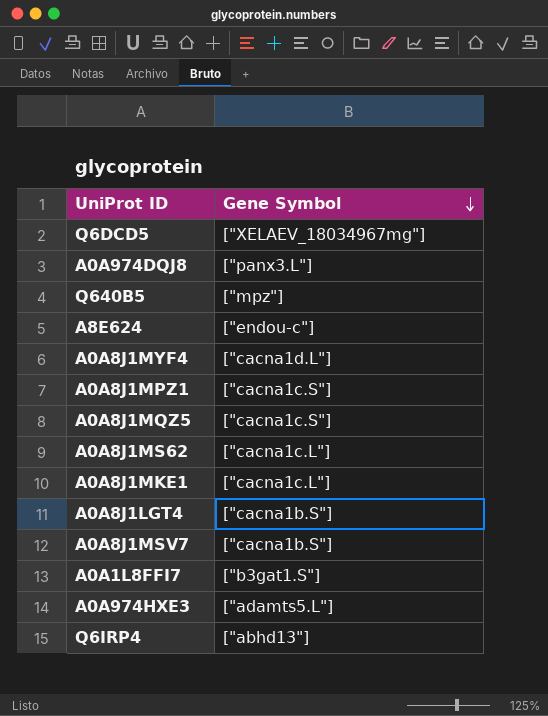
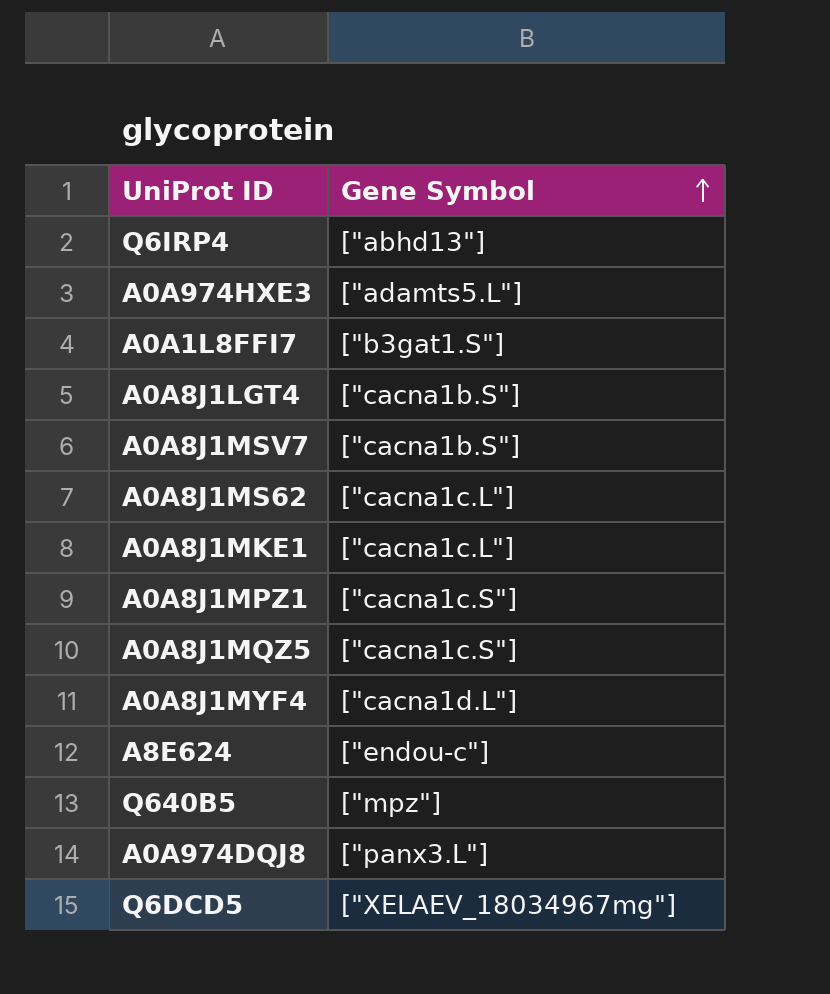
row order: Gene Symbol descending -> Gene Symbol ascending

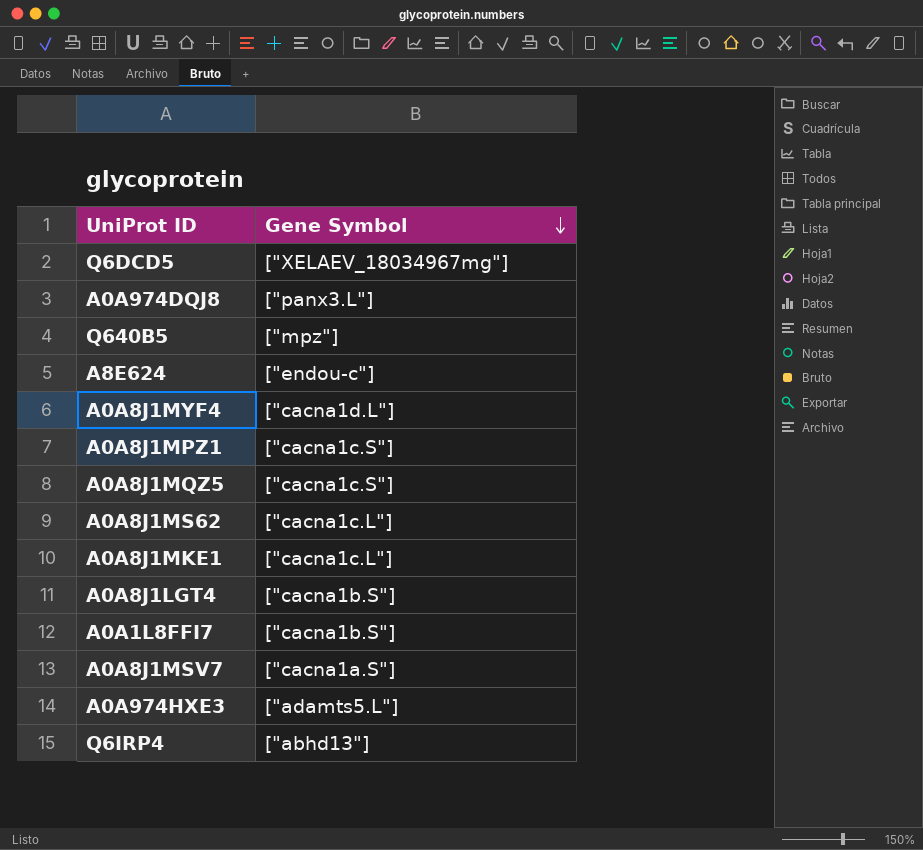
row order: Gene Symbol ascending -> Gene Symbol descending
A0A1L8FFI7 | Gene Symbol: ["b3gat1.S"] -> ["cacna1b.S"]
A0A8J1MSV7 | Gene Symbol: ["cacna1b.S"] -> ["cacna1a.S"]

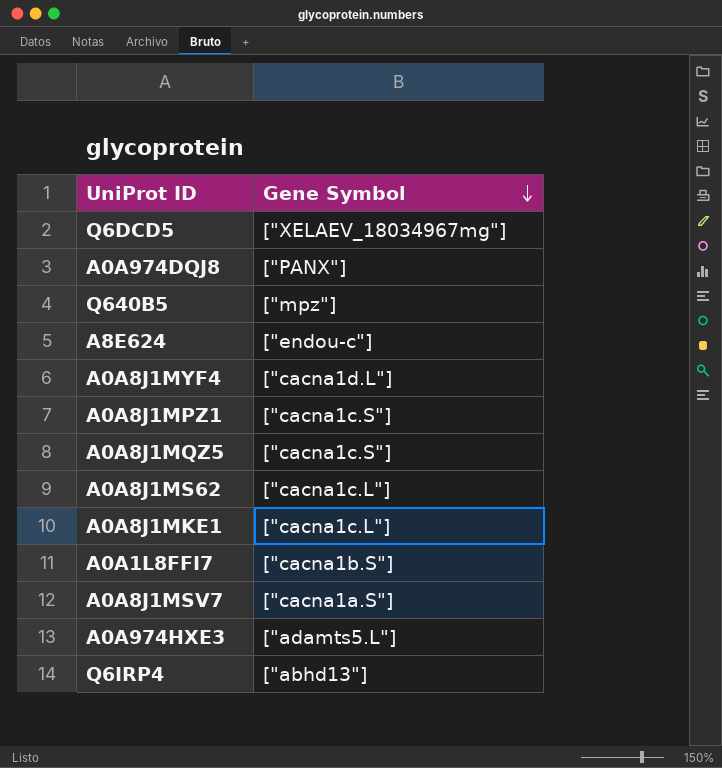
row A0A8J1LGT4: ["cacna1b.S"] -> none
A0A974DQJ8 | Gene Symbol: ["panx3.L"] -> ["PANX"]

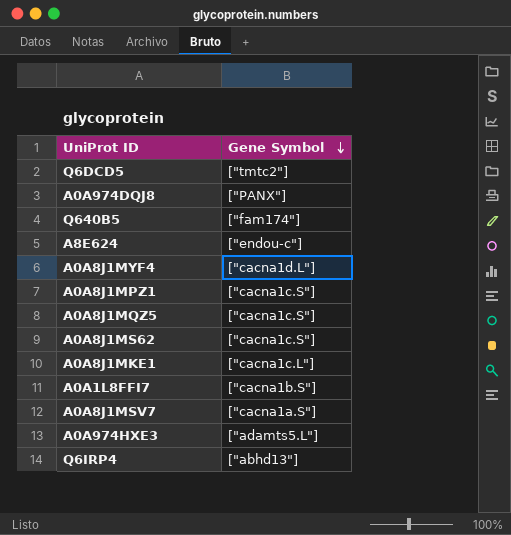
Q6DCD5 | Gene Symbol: ["XELAEV_18034967mg"] -> ["tmtc2"]
Q640B5 | Gene Symbol: ["mpz"] -> ["fam174"]
A0A8J1MS62 | Gene Symbol: ["cacna1c.L"] -> ["cacna1c.S"]

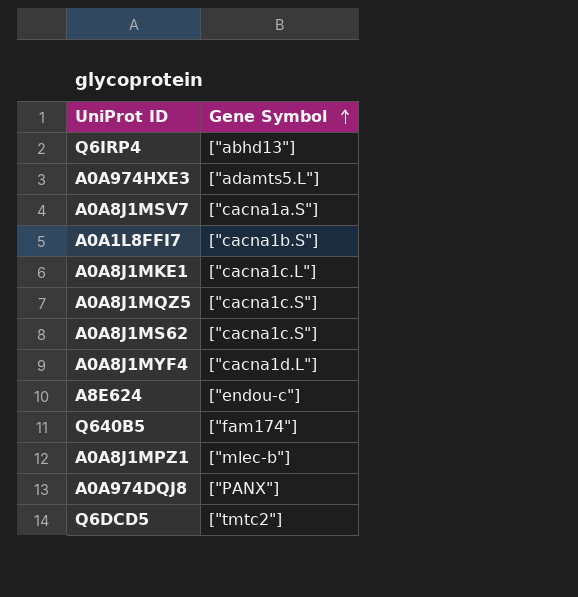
row order: Gene Symbol descending -> Gene Symbol ascending
A0A8J1MPZ1 | Gene Symbol: ["cacna1c.S"] -> ["mlec-b"]

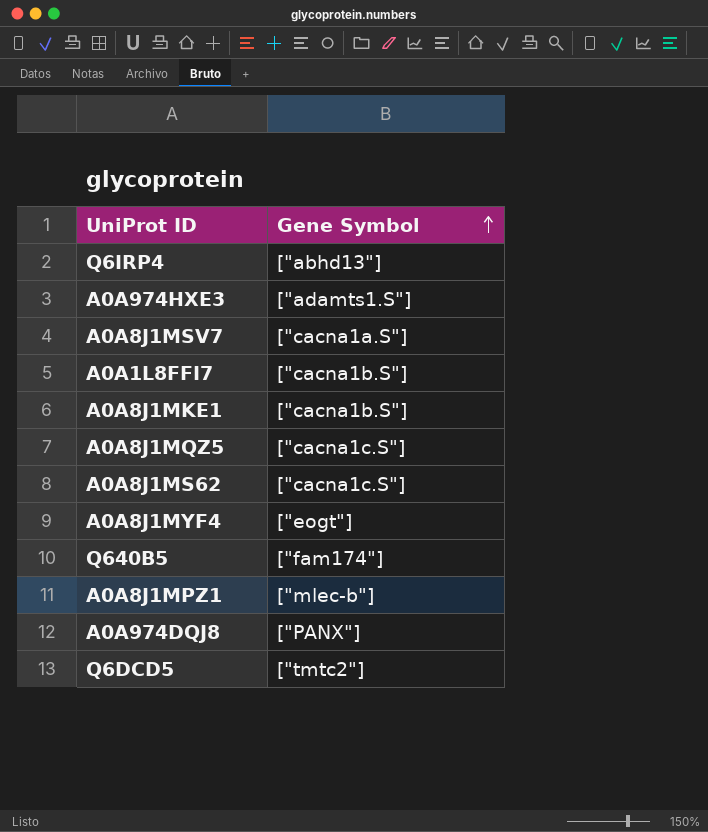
row A8E624: ["endou-c"] -> none
A0A974HXE3 | Gene Symbol: ["adamts5.L"] -> ["adamts1.S"]
A0A8J1MKE1 | Gene Symbol: ["cacna1c.L"] -> ["cacna1b.S"]
A0A8J1MYF4 | Gene Symbol: ["cacna1d.L"] -> ["eogt"]

